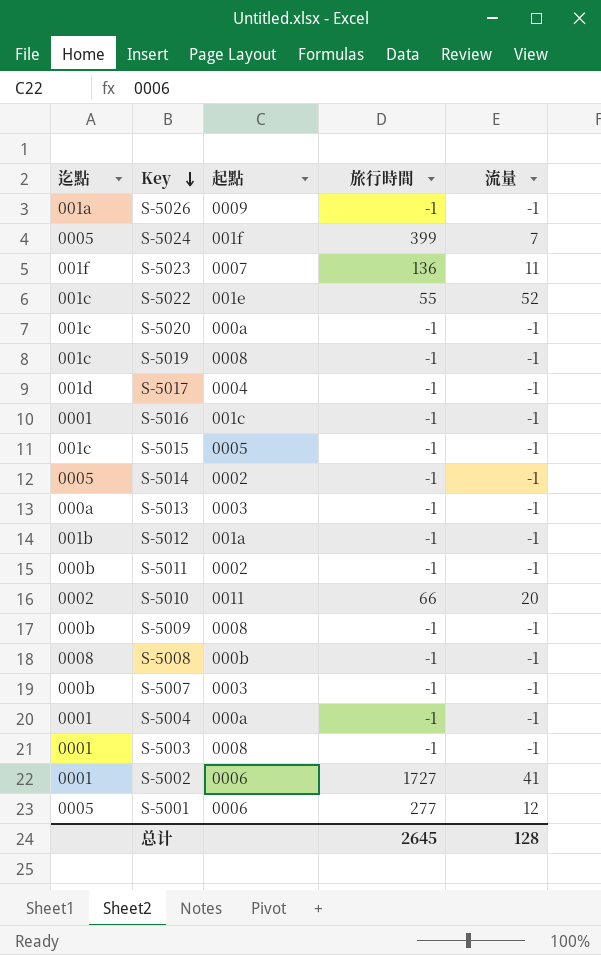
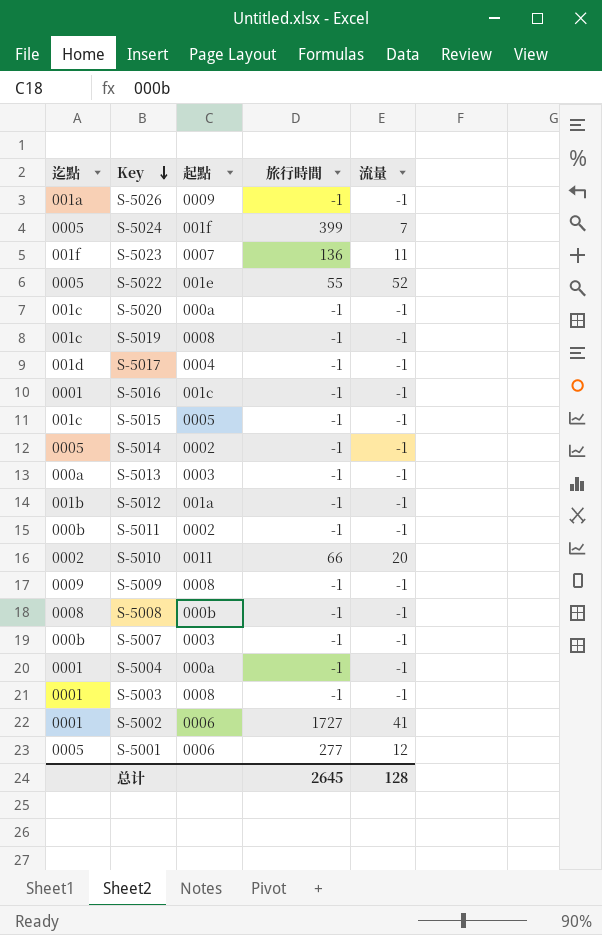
S-5022 | 迄點: 001c -> 0005
S-5009 | 迄點: 000b -> 0009

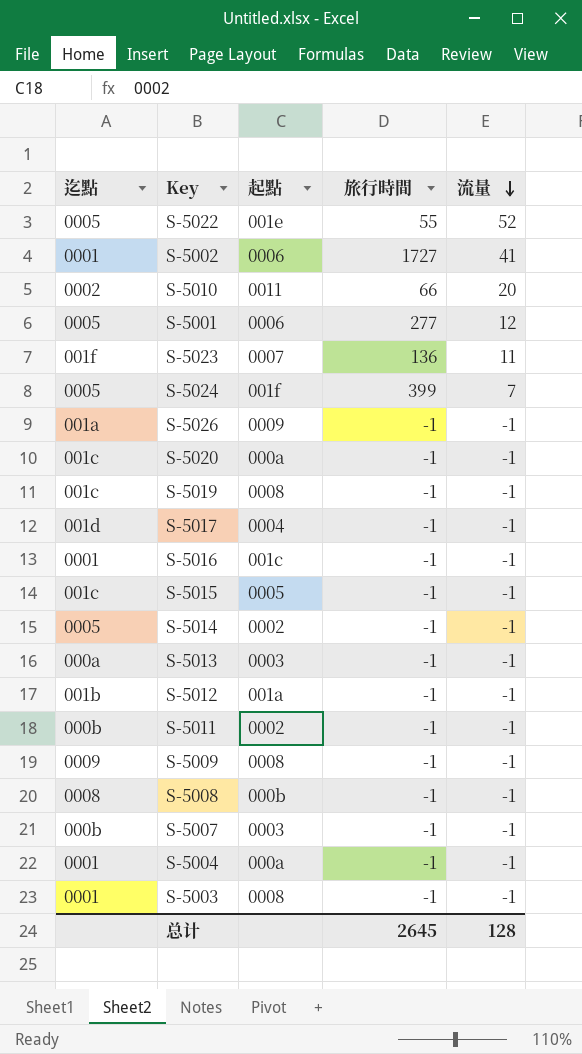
row order: Key descending -> 流量 descending

